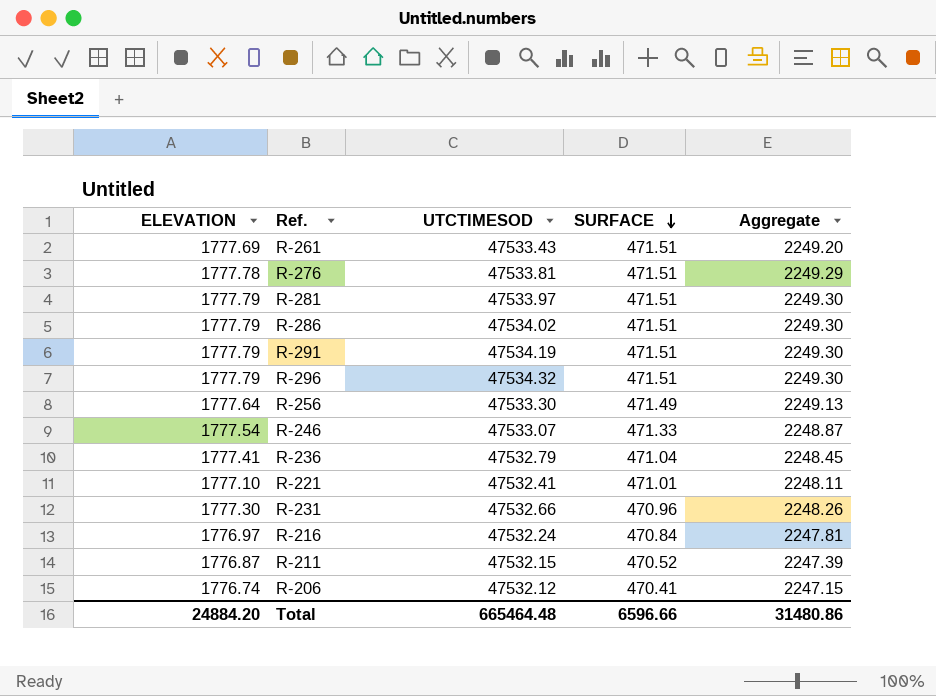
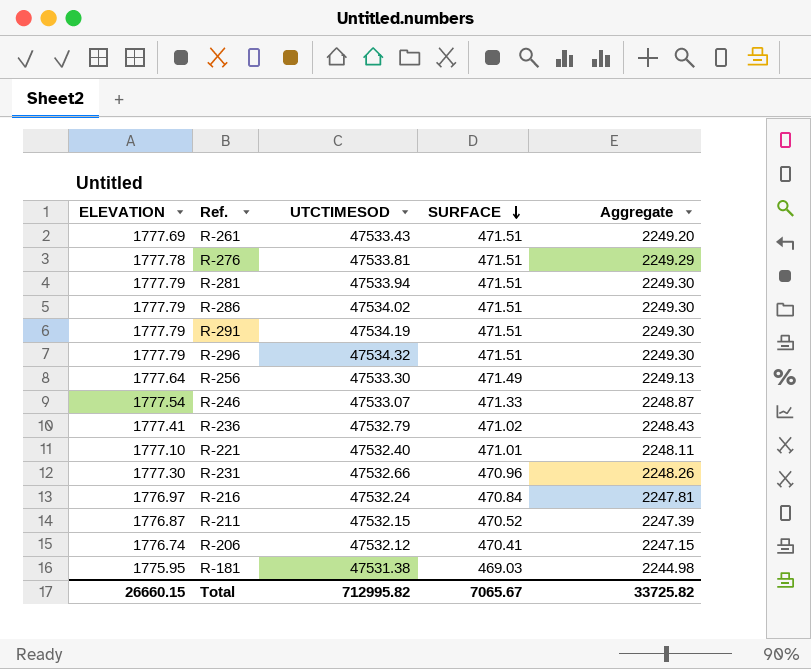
R-281 | UTCTIMESOD: 47533.97 -> 47533.94
R-236 | SURFACE: 471.04 -> 471.02
R-236 | Aggregate: 2248.45 -> 2248.43
R-221 | UTCTIMESOD: 47532.41 -> 47532.40
row R-181: none -> 1775.95 | 47531.38 | 469.03 | 2244.98
Total | ELEVATION: 24884.20 -> 26660.15
Total | UTCTIMESOD: 665464.48 -> 712995.82
Total | SURFACE: 6596.66 -> 7065.67
Total | Aggregate: 31480.86 -> 33725.82

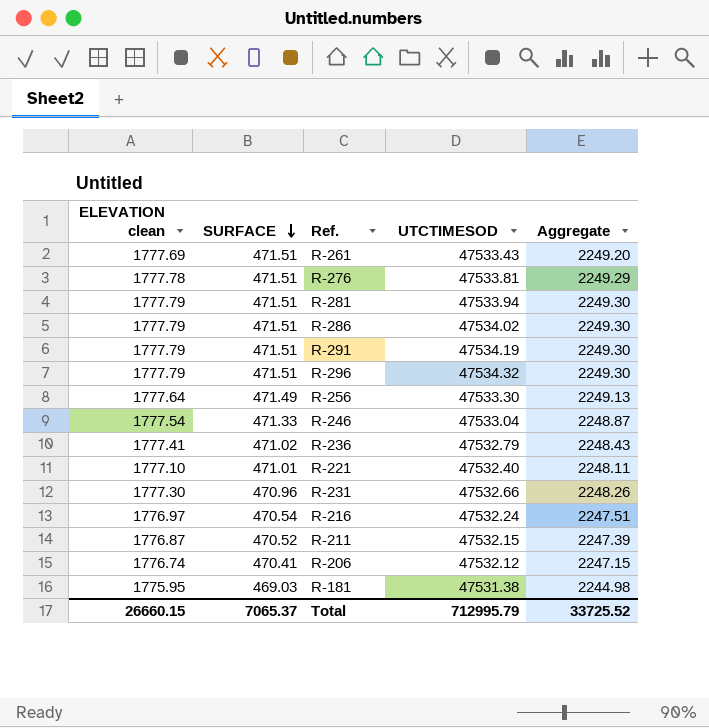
column name: ELEVATION -> ELEVATION clean
column SURFACE | position: 4 -> 2
R-246 | UTCTIMESOD: 47533.07 -> 47533.04
R-216 | SURFACE: 470.84 -> 470.54
R-216 | Aggregate: 2247.81 -> 2247.51
Total | SURFACE: 7065.67 -> 7065.37
Total | UTCTIMESOD: 712995.82 -> 712995.79
Total | Aggregate: 33725.82 -> 33725.52

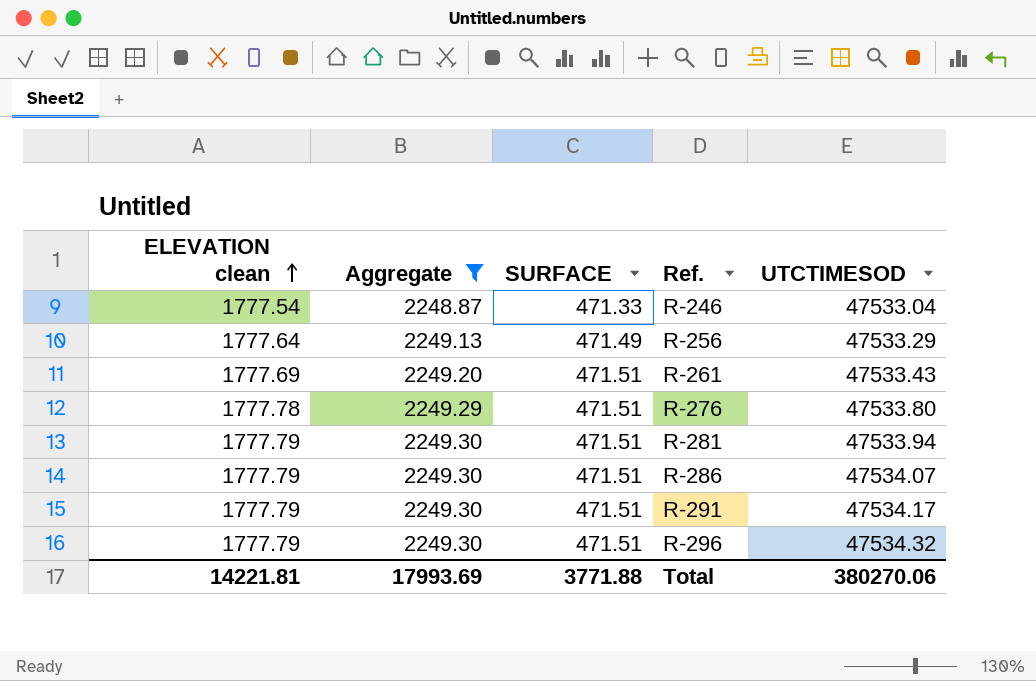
filter: none -> Aggregate >= 2248.87
row order: SURFACE descending -> ELEVATION clean ascending
column Aggregate | position: 5 -> 2
R-256 | UTCTIMESOD: 47533.30 -> 47533.29
R-276 | UTCTIMESOD: 47533.81 -> 47533.80
R-286 | UTCTIMESOD: 47534.02 -> 47534.07
R-291 | UTCTIMESOD: 47534.19 -> 47534.17
Total | ELEVATION clean: 26660.15 -> 14221.81
Total | Aggregate: 33725.52 -> 17993.69
Total | SURFACE: 7065.37 -> 3771.88
Total | UTCTIMESOD: 712995.79 -> 380270.06

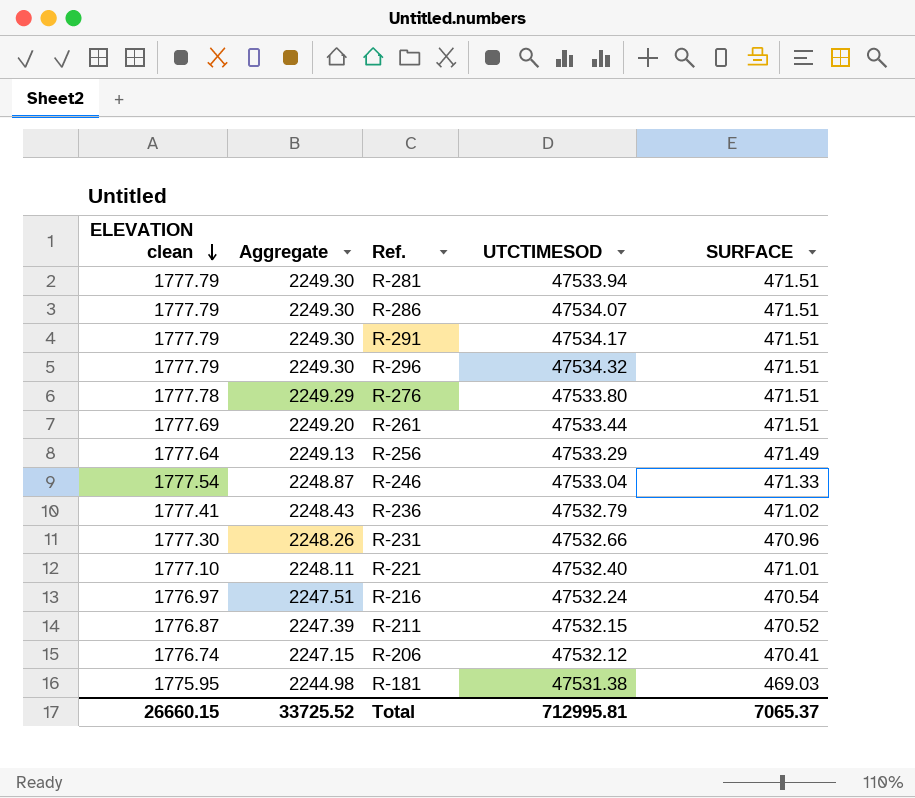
filter: Aggregate >= 2248.87 -> none
row order: ELEVATION clean ascending -> ELEVATION clean descending
column SURFACE | position: 3 -> 5
R-261 | UTCTIMESOD: 47533.43 -> 47533.44
Total | ELEVATION clean: 14221.81 -> 26660.15
Total | Aggregate: 17993.69 -> 33725.52
Total | UTCTIMESOD: 380270.06 -> 712995.81
Total | SURFACE: 3771.88 -> 7065.37

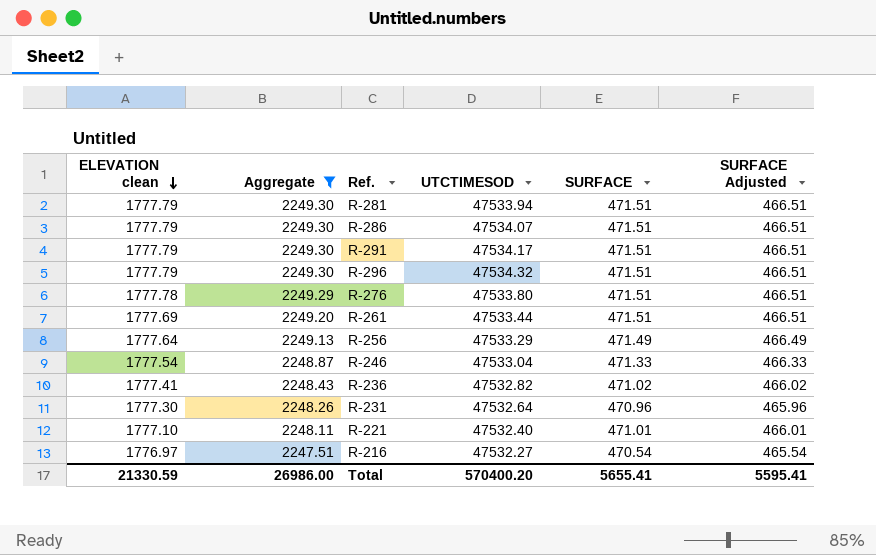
filter: none -> Aggregate >= 2247.51
column SURFACE Adjusted | formula: none -> [SURFACE] - 5
R-236 | UTCTIMESOD: 47532.79 -> 47532.82
R-231 | UTCTIMESOD: 47532.66 -> 47532.64
R-216 | UTCTIMESOD: 47532.24 -> 47532.27
Total | ELEVATION clean: 26660.15 -> 21330.59
Total | Aggregate: 33725.52 -> 26986.00
Total | UTCTIMESOD: 712995.81 -> 570400.20
Total | SURFACE: 7065.37 -> 5655.41

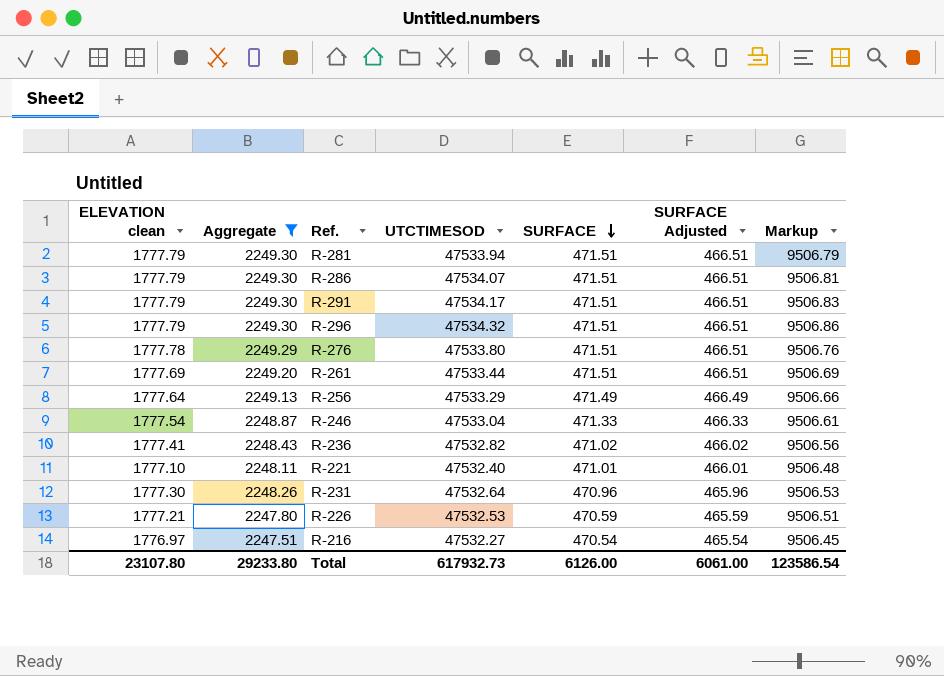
row order: ELEVATION clean descending -> SURFACE descending
column Markup | formula: none -> [UTCTIMESOD] * 0.2
row R-226: none -> 1777.21 | 2247.80 | 47532.53 | 470.59 | 465.59 | 9506.51
Total | ELEVATION clean: 21330.59 -> 23107.80
Total | Aggregate: 26986.00 -> 29233.80
Total | UTCTIMESOD: 570400.20 -> 617932.73
Total | SURFACE: 5655.41 -> 6126.00
Total | SURFACE Adjusted: 5595.41 -> 6061.00

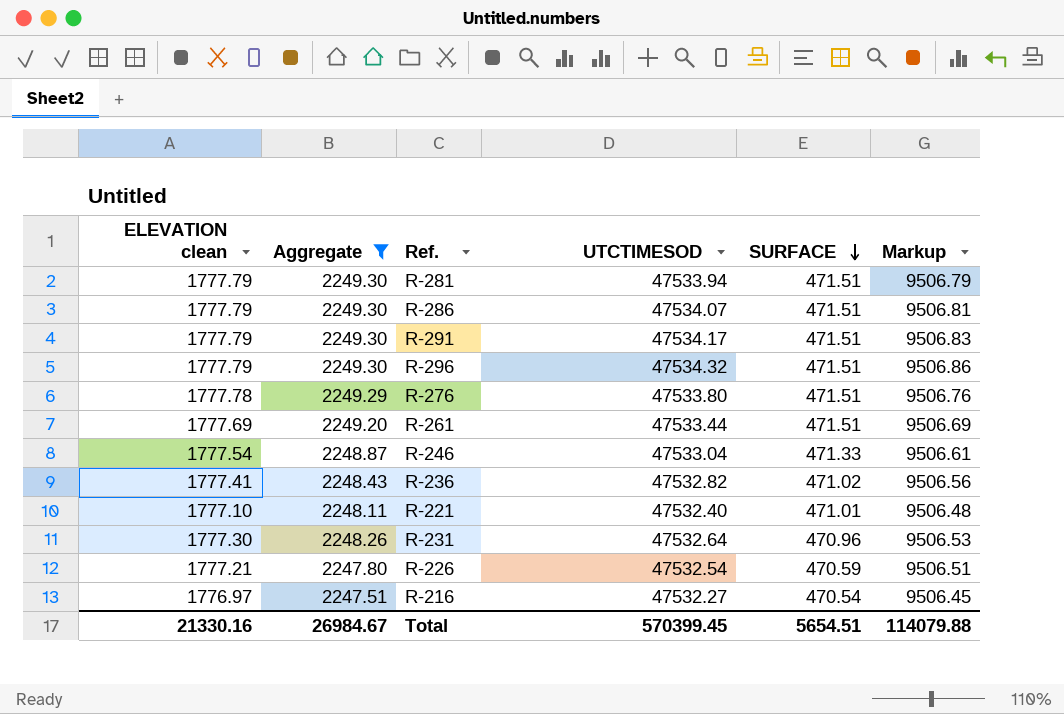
column SURFACE Adjusted | formula: [SURFACE] - 5 -> none
row R-256: 1777.64 | 2249.13 | 47533.29 | 471.49 | 466.49 | 9506.66 -> none
R-226 | UTCTIMESOD: 47532.53 -> 47532.54
Total | ELEVATION clean: 23107.80 -> 21330.16
Total | Aggregate: 29233.80 -> 26984.67
Total | UTCTIMESOD: 617932.73 -> 570399.45
Total | SURFACE: 6126.00 -> 5654.51
Total | Markup: 123586.54 -> 114079.88

